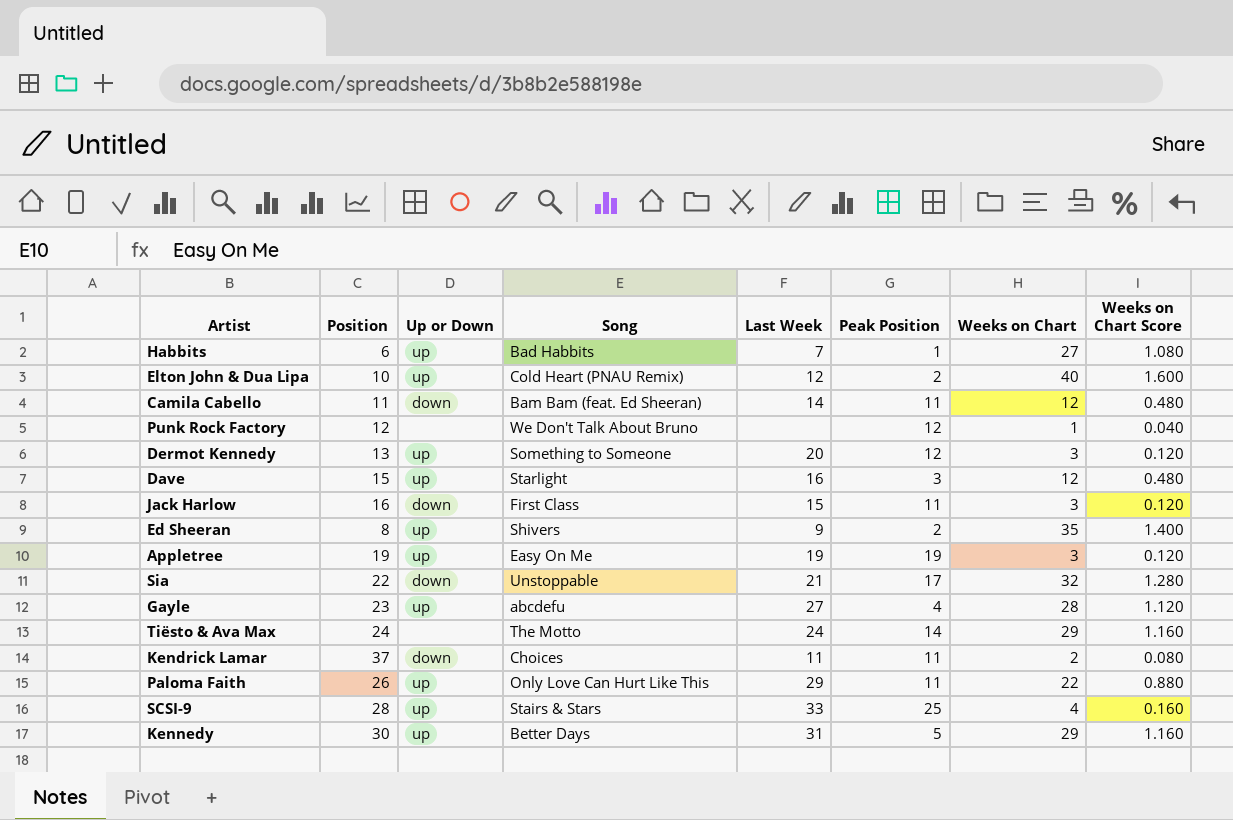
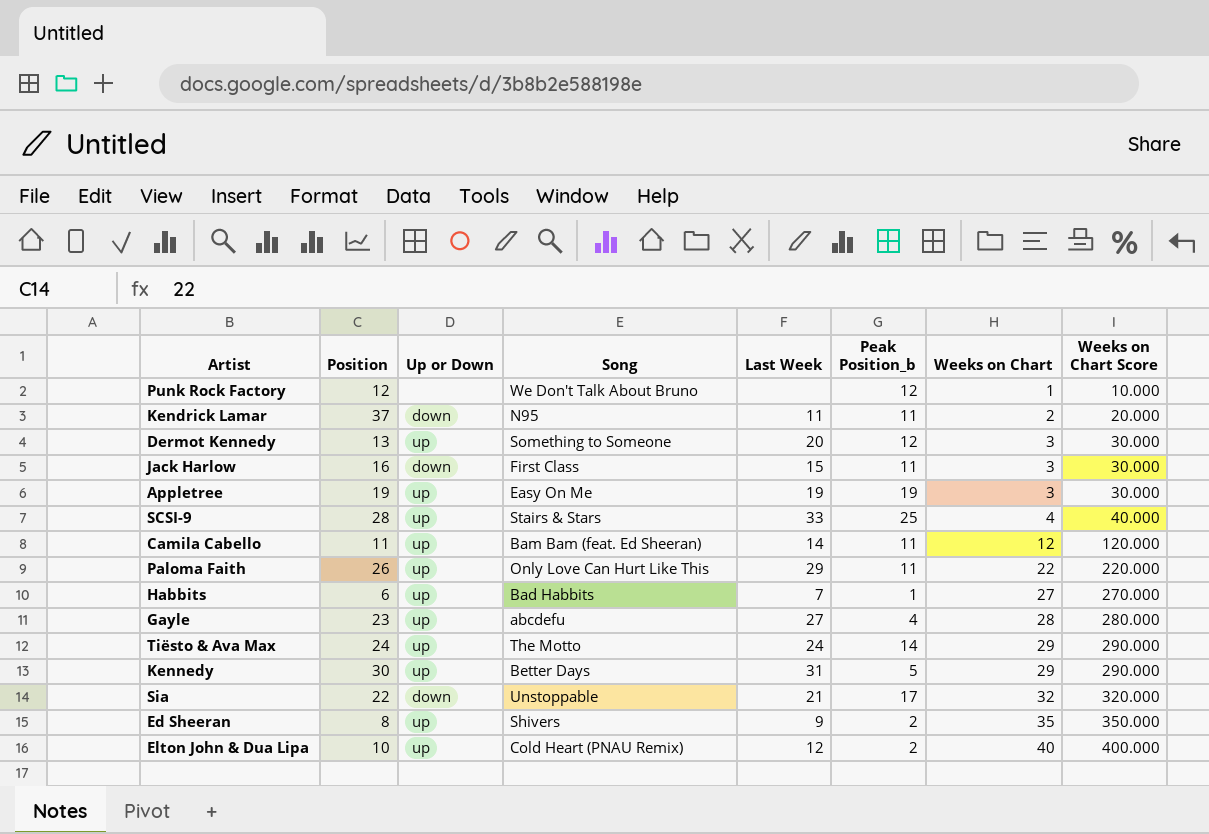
row order: none -> Weeks on Chart ascending
column name: Peak Position -> Peak Position_b
column Weeks on Chart Score | formula: [Weeks on Chart] * 0.04 -> [Weeks on Chart] * 10
row Dave: 15 | up | Starlight | 16 | 3 | 12 | 0.480 -> none
Kendrick Lamar | Song: Choices -> N95
Camila Cabello | Up or Down: down -> up
Tiësto & Ava Max | Up or Down: none -> up

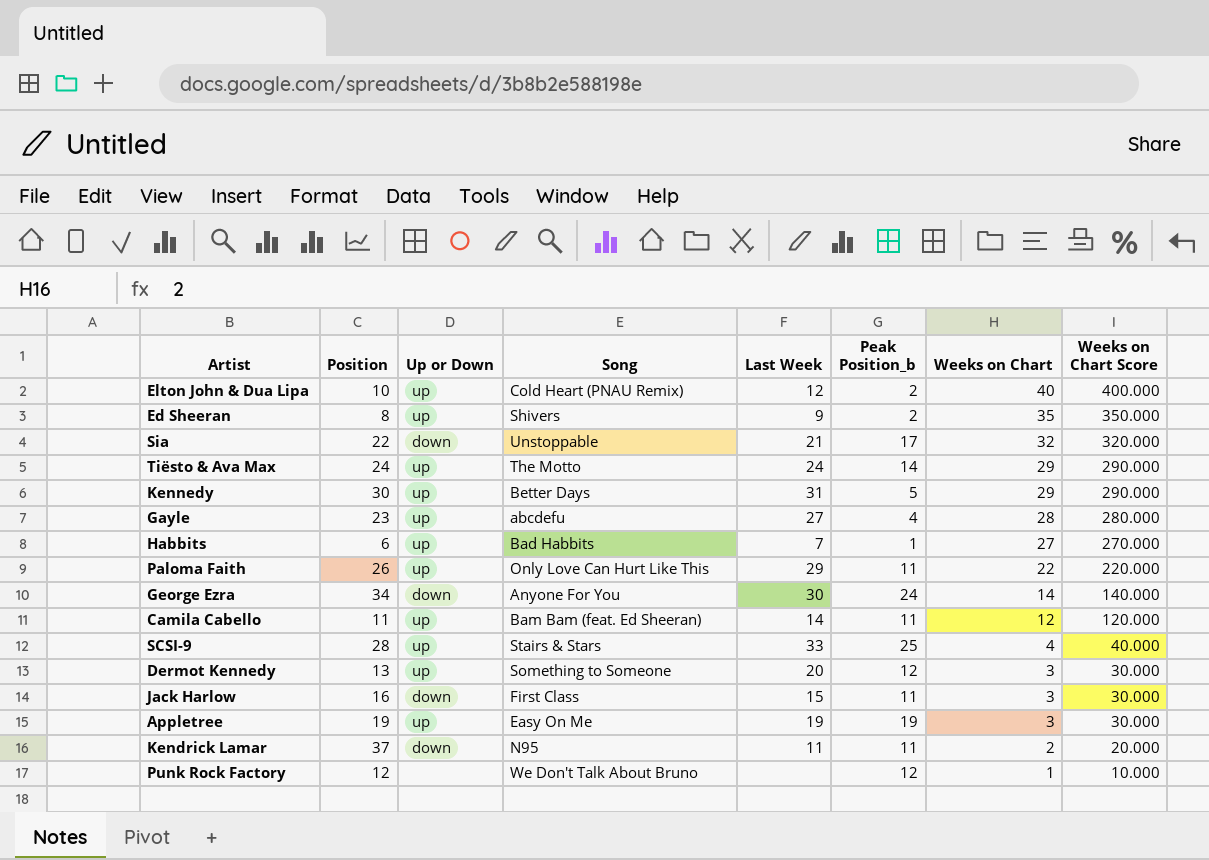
row order: Weeks on Chart ascending -> Weeks on Chart descending
row George Ezra: none -> 34 | down | Anyone For You | 30 | 24 | 14 | 140.000

